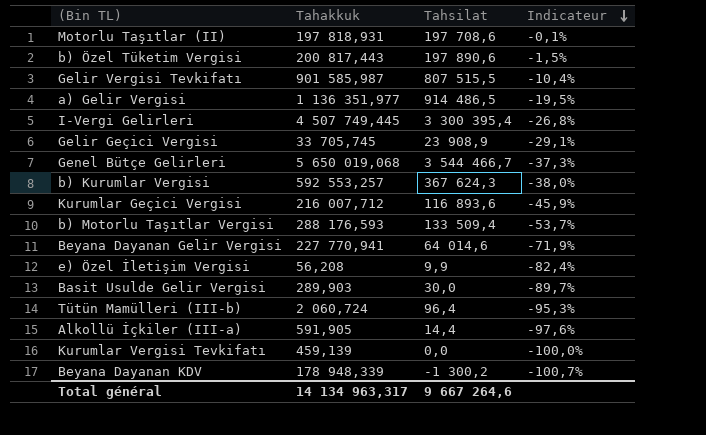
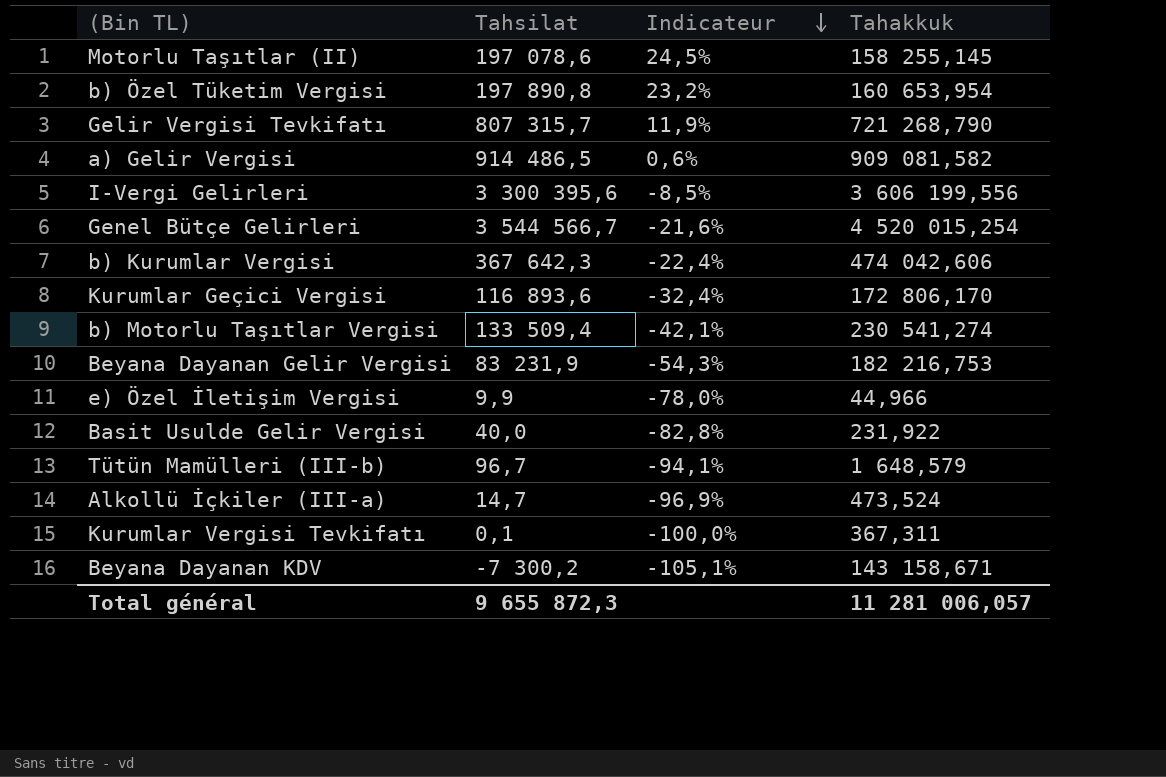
column Tahakkuk | position: 2 -> 4
row Gelir Geçici Vergisi: 33 705,745 | 23 908,9 | -29,1% -> none
Motorlu Taşıtlar (II) | Tahsilat: 197 708,6 -> 197 078,6
Motorlu Taşıtlar (II) | Indicateur: -0,1% -> 24,5%
Motorlu Taşıtlar (II) | Tahakkuk: 197 818,931 -> 158 255,145
b) Özel Tüketim Vergisi | Tahsilat: 197 890,6 -> 197 890,8
b) Özel Tüketim Vergisi | Indicateur: -1,5% -> 23,2%
b) Özel Tüketim Vergisi | Tahakkuk: 200 817,443 -> 160 653,954
Gelir Vergisi Tevkifatı | Tahsilat: 807 515,5 -> 807 315,7
Gelir Vergisi Tevkifatı | Indicateur: -10,4% -> 11,9%
Gelir Vergisi Tevkifatı | Tahakkuk: 901 585,987 -> 721 268,790
a) Gelir Vergisi | Indicateur: -19,5% -> 0,6%
a) Gelir Vergisi | Tahakkuk: 1 136 351,977 -> 909 081,582
I-Vergi Gelirleri | Tahsilat: 3 300 395,4 -> 3 300 395,6
I-Vergi Gelirleri | Indicateur: -26,8% -> -8,5%
I-Vergi Gelirleri | Tahakkuk: 4 507 749,445 -> 3 606 199,556
Genel Bütçe Gelirleri | Tahsilat: 3 544 466,7 -> 3 544 566,7
Genel Bütçe Gelirleri | Indicateur: -37,3% -> -21,6%
Genel Bütçe Gelirleri | Tahakkuk: 5 650 019,068 -> 4 520 015,254
b) Kurumlar Vergisi | Tahsilat: 367 624,3 -> 367 642,3
b) Kurumlar Vergisi | Indicateur: -38,0% -> -22,4%
b) Kurumlar Vergisi | Tahakkuk: 592 553,257 -> 474 042,606
Kurumlar Geçici Vergisi | Indicateur: -45,9% -> -32,4%
Kurumlar Geçici Vergisi | Tahakkuk: 216 007,712 -> 172 806,170
b) Motorlu Taşıtlar Vergisi | Indicateur: -53,7% -> -42,1%
b) Motorlu Taşıtlar Vergisi | Tahakkuk: 288 176,593 -> 230 541,274
Beyana Dayanan Gelir Vergisi | Tahsilat: 64 014,6 -> 83 231,9
Beyana Dayanan Gelir Vergisi | Indicateur: -71,9% -> -54,3%
Beyana Dayanan Gelir Vergisi | Tahakkuk: 227 770,941 -> 182 216,753
e) Özel İletişim Vergisi | Indicateur: -82,4% -> -78,0%
e) Özel İletişim Vergisi | Tahakkuk: 56,208 -> 44,966
Basit Usulde Gelir Vergisi | Tahsilat: 30,0 -> 40,0
Basit Usulde Gelir Vergisi | Indicateur: -89,7% -> -82,8%
Basit Usulde Gelir Vergisi | Tahakkuk: 289,903 -> 231,922
Tütün Mamülleri (III-b) | Tahsilat: 96,4 -> 96,7
Tütün Mamülleri (III-b) | Indicateur: -95,3% -> -94,1%
Tütün Mamülleri (III-b) | Tahakkuk: 2 060,724 -> 1 648,579
Alkollü İçkiler (III-a) | Tahsilat: 14,4 -> 14,7
Alkollü İçkiler (III-a) | Indicateur: -97,6% -> -96,9%
Alkollü İçkiler (III-a) | Tahakkuk: 591,905 -> 473,524
Kurumlar Vergisi Tevkifatı | Tahsilat: 0,0 -> 0,1
Kurumlar Vergisi Tevkifatı | Tahakkuk: 459,139 -> 367,311
Beyana Dayanan KDV | Tahsilat: -1 300,2 -> -7 300,2
Beyana Dayanan KDV | Indicateur: -100,7% -> -105,1%
Beyana Dayanan KDV | Tahakkuk: 178 948,339 -> 143 158,671
Total général | Tahsilat: 9 667 264,6 -> 9 655 872,3
Total général | Tahakkuk: 14 134 963,317 -> 11 281 006,057

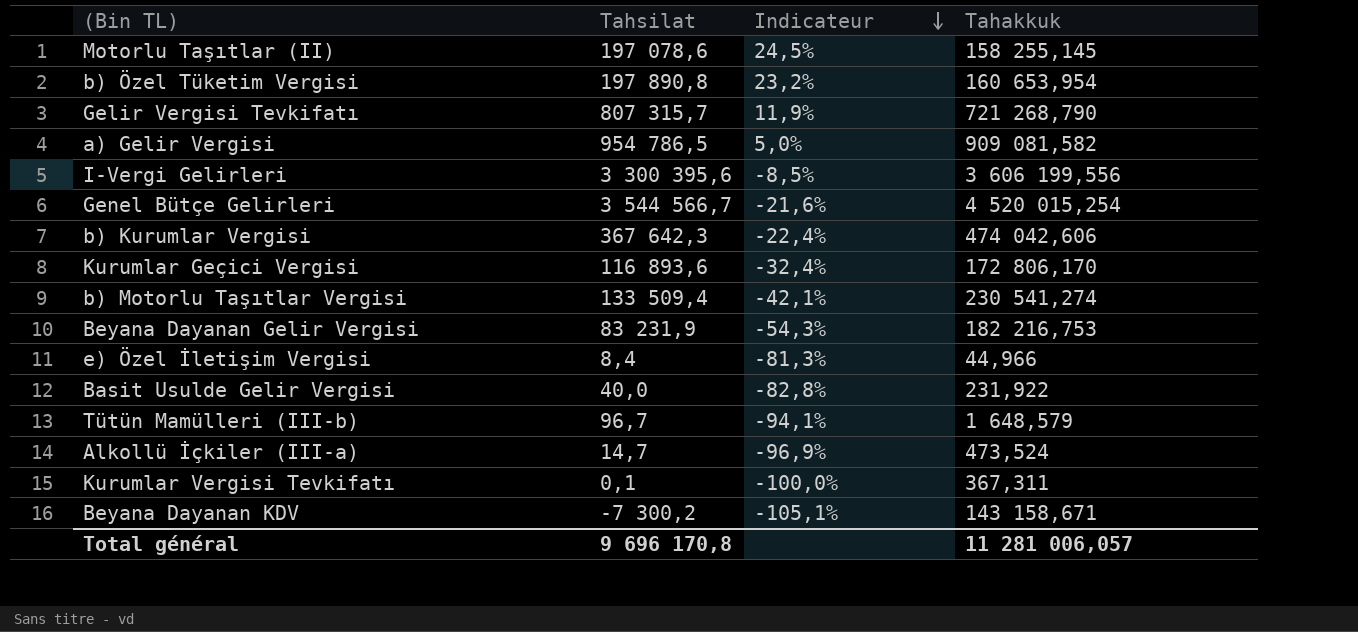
a) Gelir Vergisi | Tahsilat: 914 486,5 -> 954 786,5
a) Gelir Vergisi | Indicateur: 0,6% -> 5,0%
e) Özel İletişim Vergisi | Tahsilat: 9,9 -> 8,4
e) Özel İletişim Vergisi | Indicateur: -78,0% -> -81,3%
Total général | Tahsilat: 9 655 872,3 -> 9 696 170,8

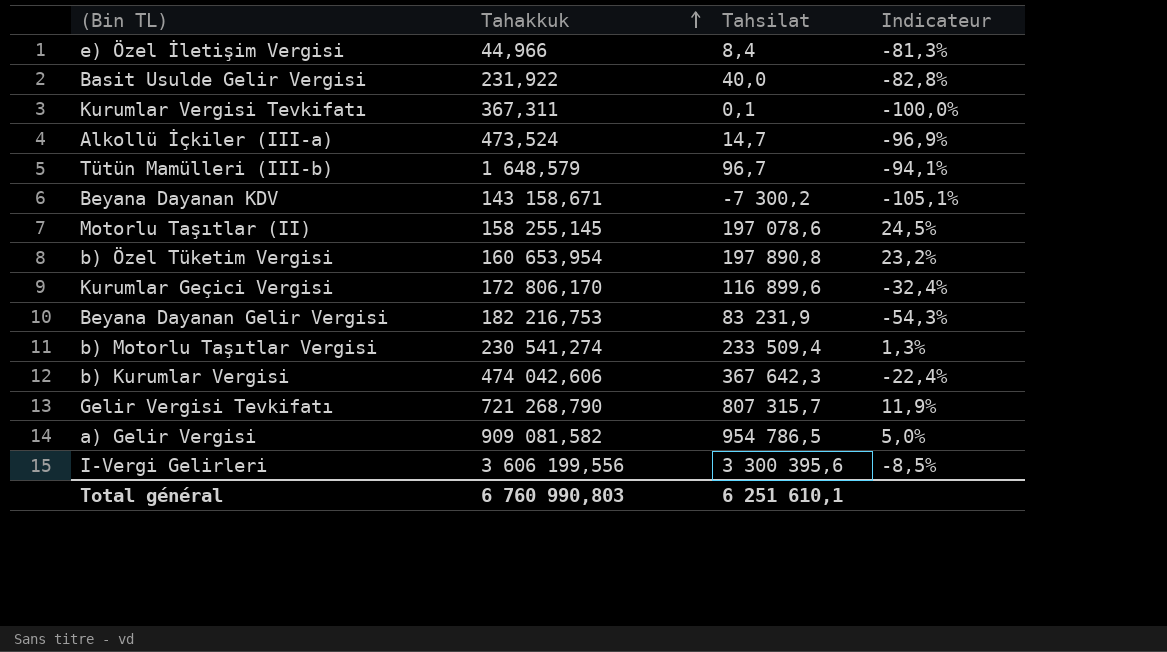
row order: Indicateur descending -> Tahakkuk ascending
column Tahakkuk | position: 4 -> 2
row Genel Bütçe Gelirleri: 3 544 566,7 | -21,6% | 4 520 015,254 -> none
Kurumlar Geçici Vergisi | Tahsilat: 116 893,6 -> 116 899,6
b) Motorlu Taşıtlar Vergisi | Tahsilat: 133 509,4 -> 233 509,4
b) Motorlu Taşıtlar Vergisi | Indicateur: -42,1% -> 1,3%
Total général | Tahakkuk: 11 281 006,057 -> 6 760 990,803
Total général | Tahsilat: 9 696 170,8 -> 6 251 610,1

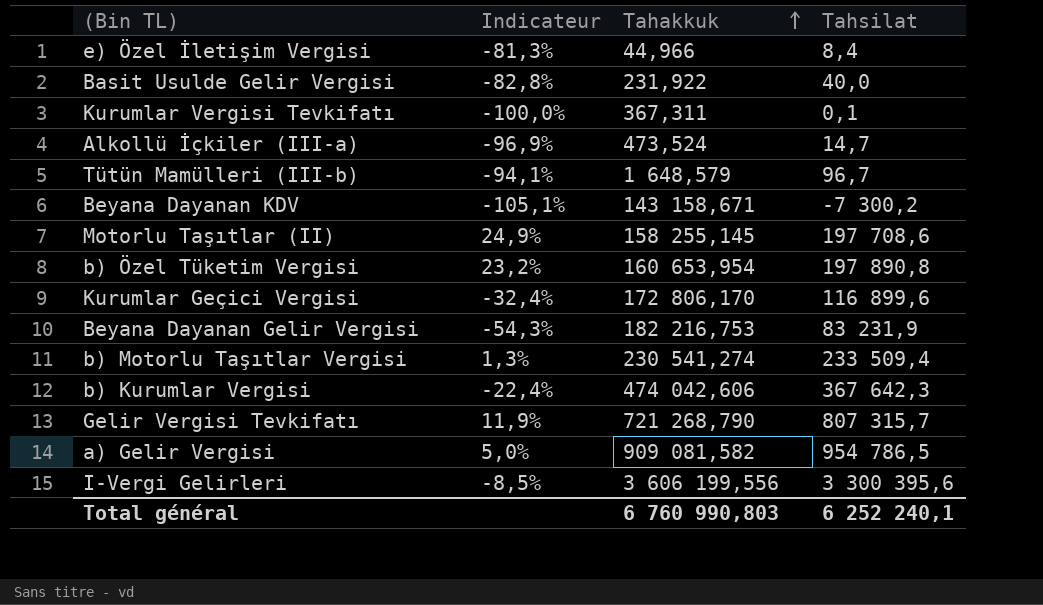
column Indicateur | position: 4 -> 2
Motorlu Taşıtlar (II) | Indicateur: 24,5% -> 24,9%
Motorlu Taşıtlar (II) | Tahsilat: 197 078,6 -> 197 708,6
Total général | Tahsilat: 6 251 610,1 -> 6 252 240,1

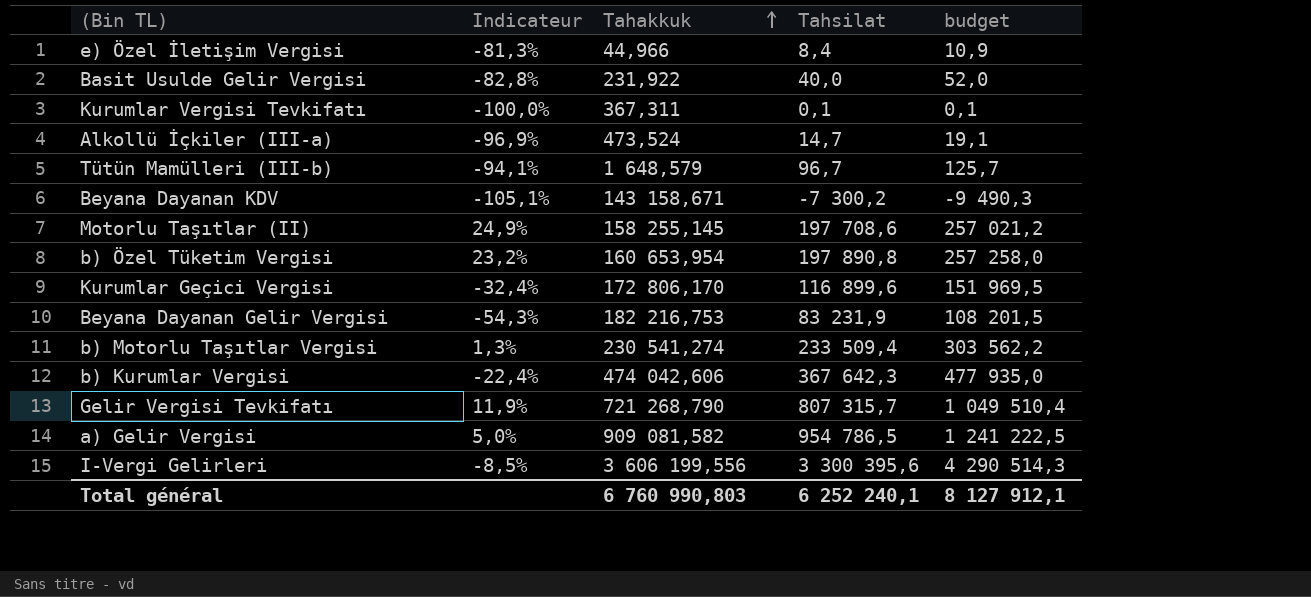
column budget | formula: none -> [Tahsilat] * 1,3

